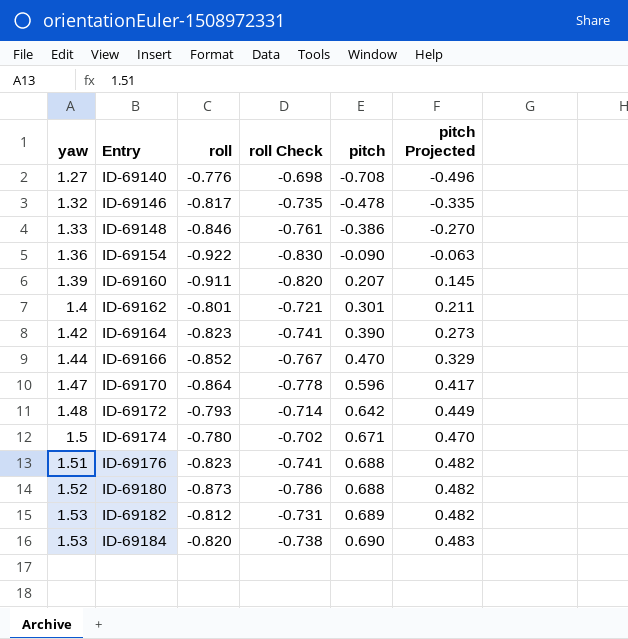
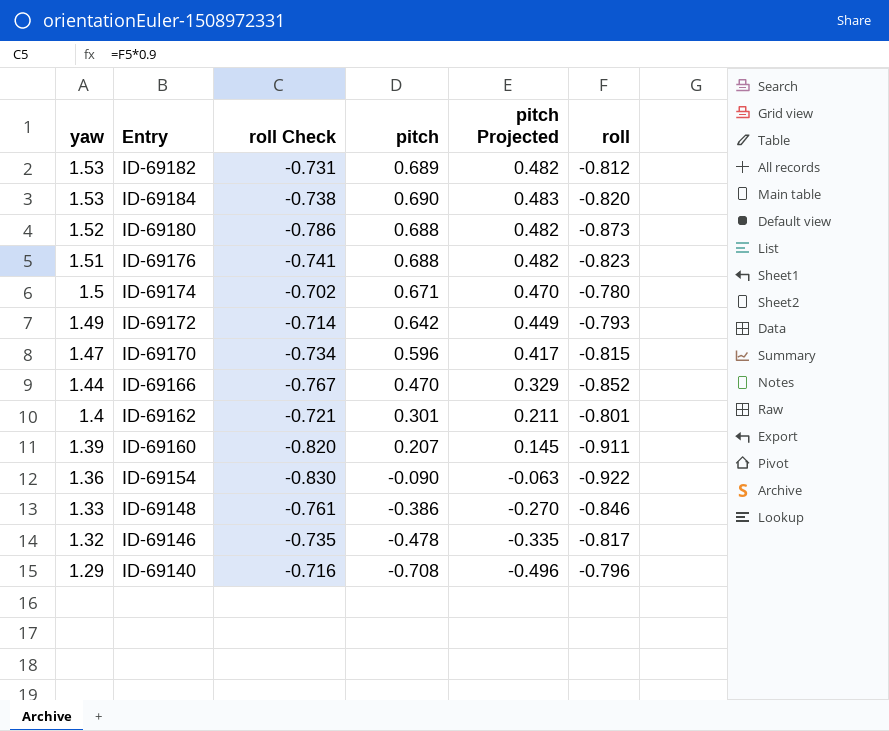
row order: yaw ascending -> yaw descending
column roll | position: 3 -> 6
row ID-69164: 1.42 | -0.823 | -0.741 | 0.390 | 0.273 -> none
ID-69172 | yaw: 1.48 -> 1.49
ID-69170 | roll Check: -0.778 -> -0.734
ID-69170 | roll: -0.864 -> -0.815
ID-69140 | yaw: 1.27 -> 1.29
ID-69140 | roll Check: -0.698 -> -0.716
ID-69140 | roll: -0.776 -> -0.796

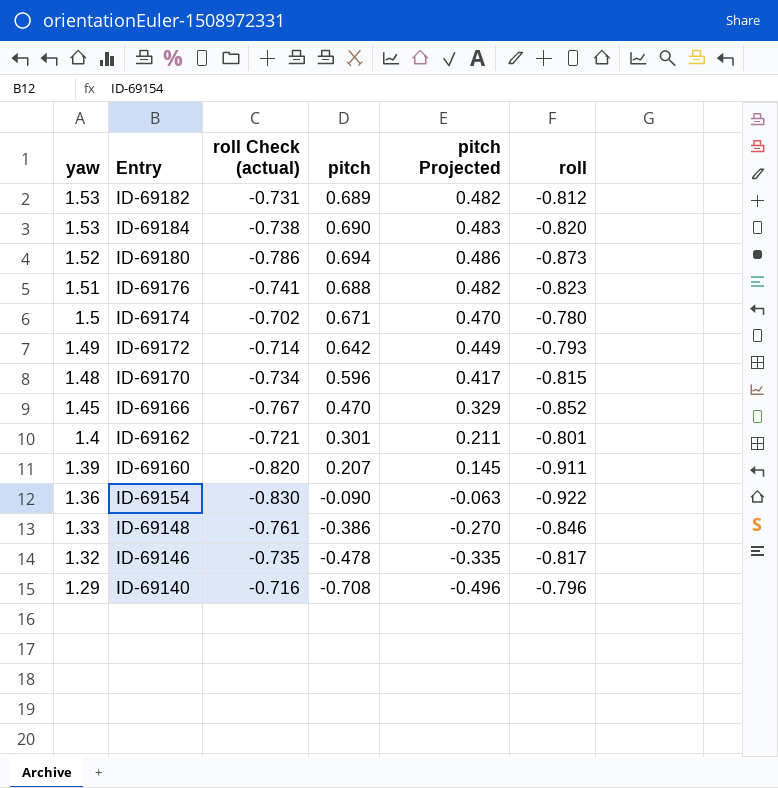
column name: roll Check -> roll Check (actual)
ID-69180 | pitch: 0.688 -> 0.694
ID-69180 | pitch Projected: 0.482 -> 0.486
ID-69170 | yaw: 1.47 -> 1.48
ID-69166 | yaw: 1.44 -> 1.45

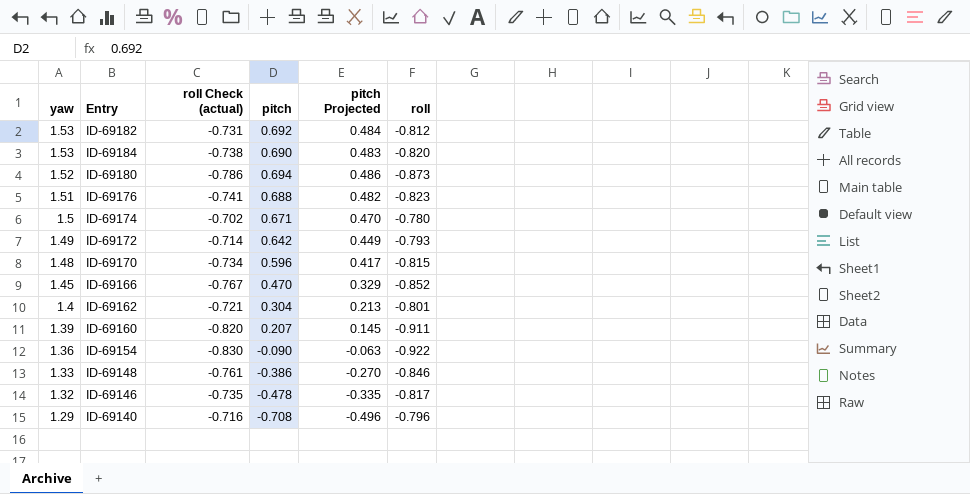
ID-69182 | pitch: 0.689 -> 0.692
ID-69182 | pitch Projected: 0.482 -> 0.484
ID-69162 | pitch: 0.301 -> 0.304
ID-69162 | pitch Projected: 0.211 -> 0.213

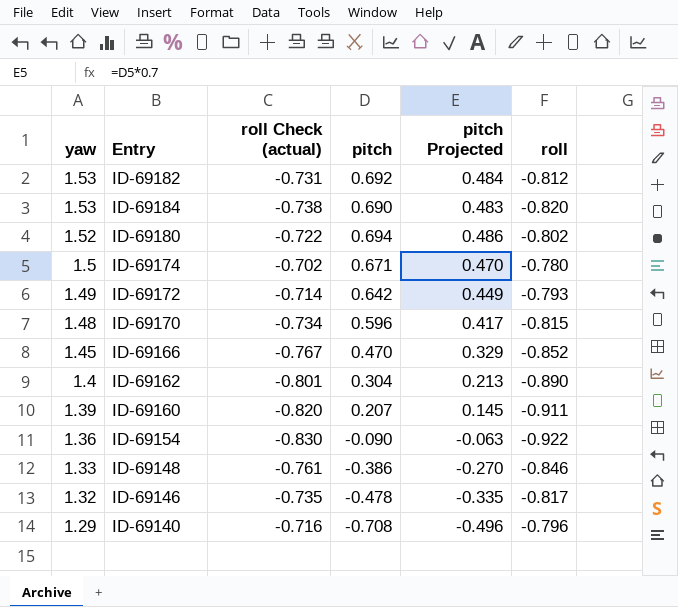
row ID-69176: 1.51 | -0.741 | 0.688 | 0.482 | -0.823 -> none
ID-69180 | roll Check (actual): -0.786 -> -0.722
ID-69180 | roll: -0.873 -> -0.802
ID-69162 | roll Check (actual): -0.721 -> -0.801
ID-69162 | roll: -0.801 -> -0.890

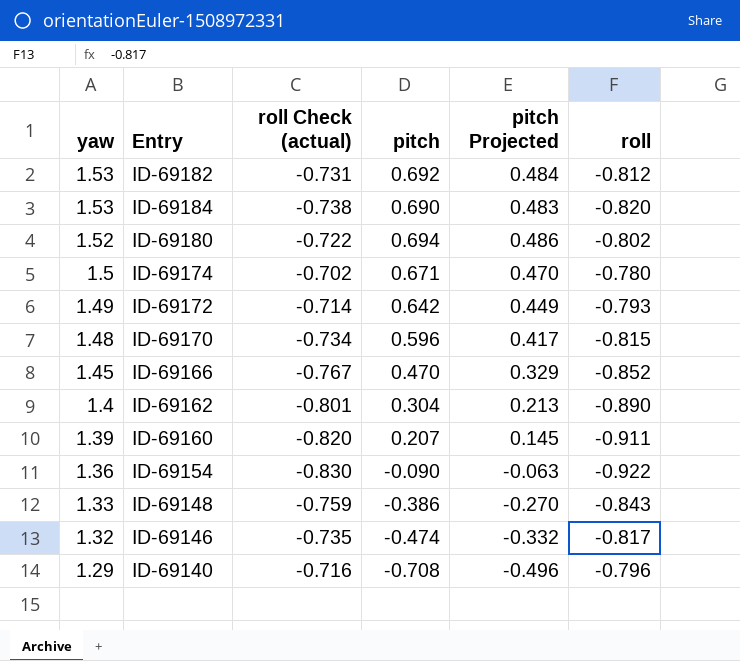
ID-69148 | roll Check (actual): -0.761 -> -0.759
ID-69148 | roll: -0.846 -> -0.843
ID-69146 | pitch: -0.478 -> -0.474
ID-69146 | pitch Projected: -0.335 -> -0.332

